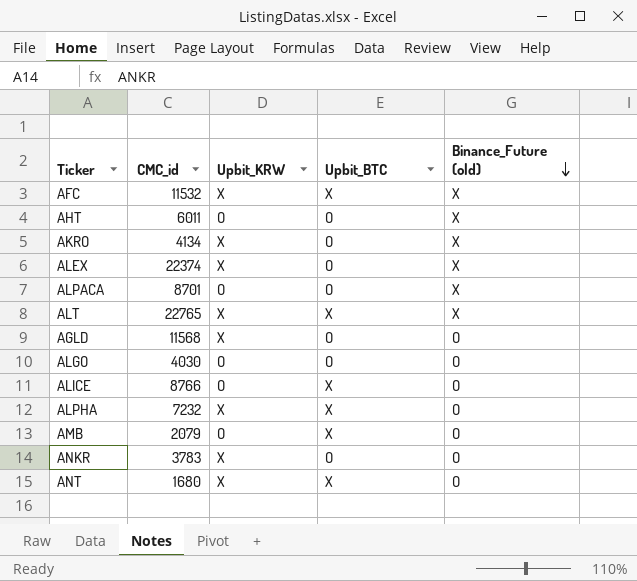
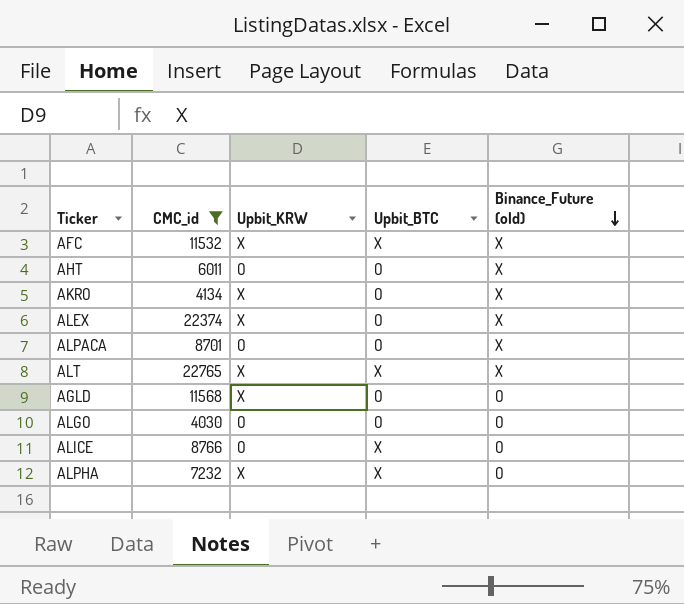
filter: none -> CMC_id >= 4030

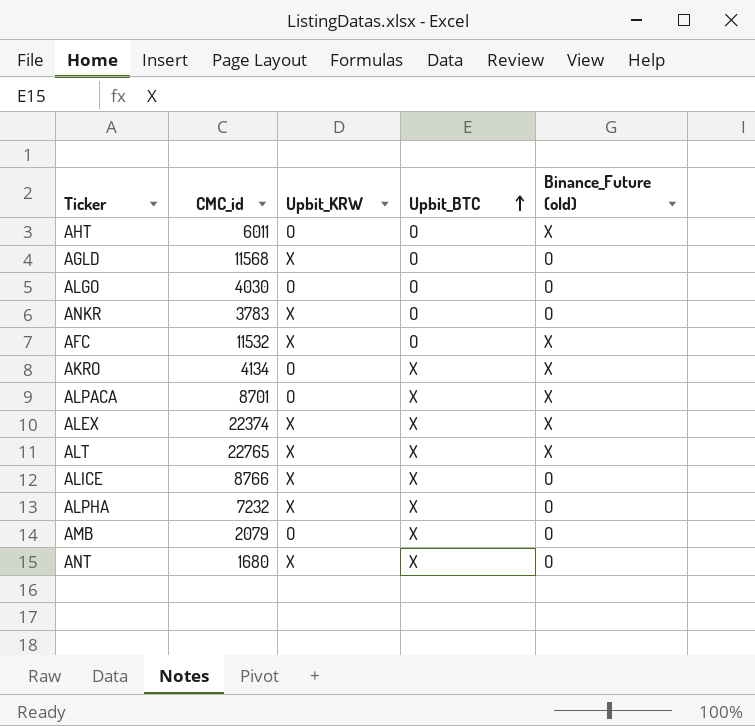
filter: CMC_id >= 4030 -> none
row order: Binance_Future (old) descending -> Upbit_BTC ascending
AFC | Upbit_BTC: X -> O
AKRO | Upbit_KRW: X -> O
AKRO | Upbit_BTC: O -> X
ALPACA | Upbit_BTC: O -> X
ALEX | Upbit_BTC: O -> X
ALICE | Upbit_KRW: O -> X

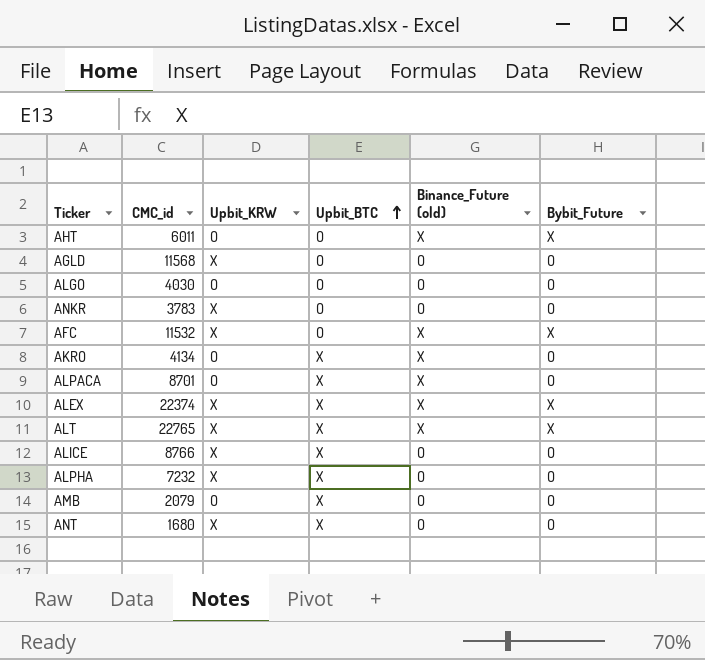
column Bybit_Future | position: none -> 6

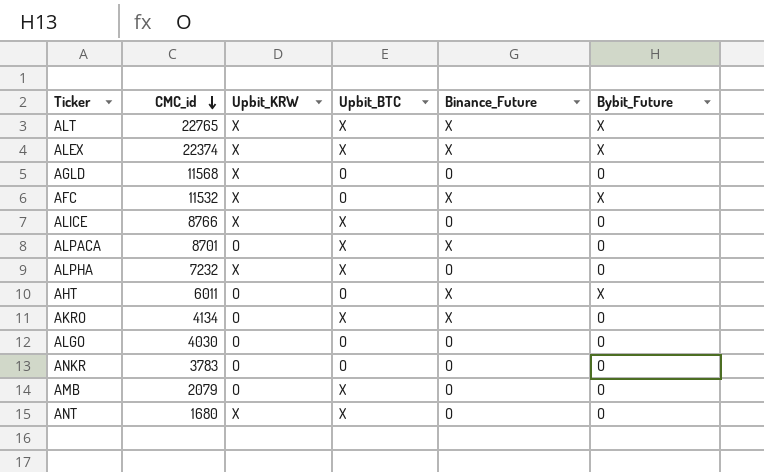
row order: Upbit_BTC ascending -> CMC_id descending
column name: Binance_Future (old) -> Binance_Future
ANKR | Upbit_KRW: X -> O

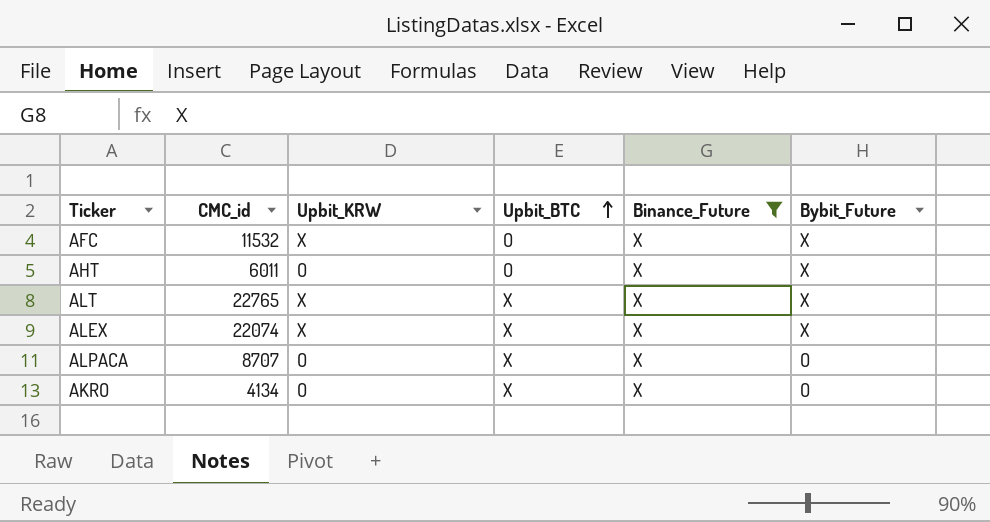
filter: none -> Binance_Future = X
row order: CMC_id descending -> Upbit_BTC ascending
ALEX | CMC_id: 22374 -> 22074
ALPACA | CMC_id: 8701 -> 8707

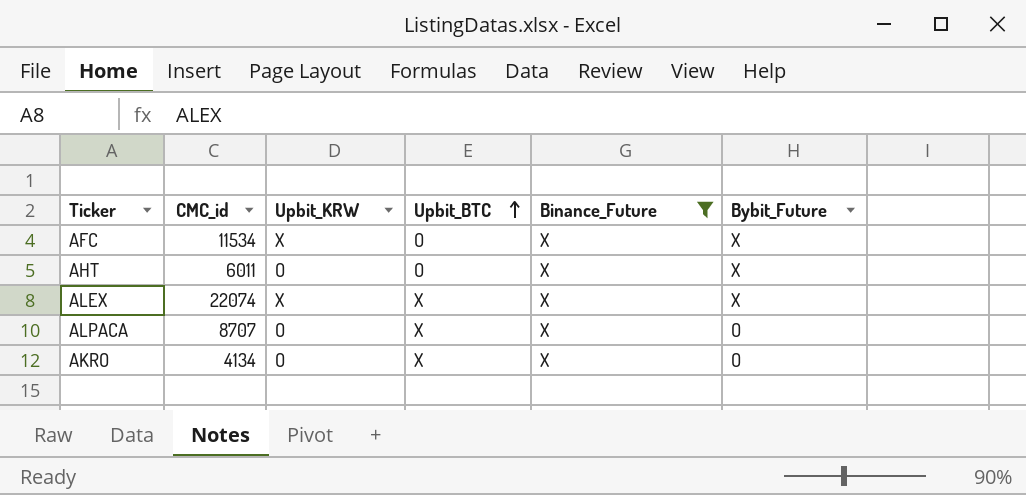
row ALT: 22765 | X | X | X | X -> none
AFC | CMC_id: 11532 -> 11534

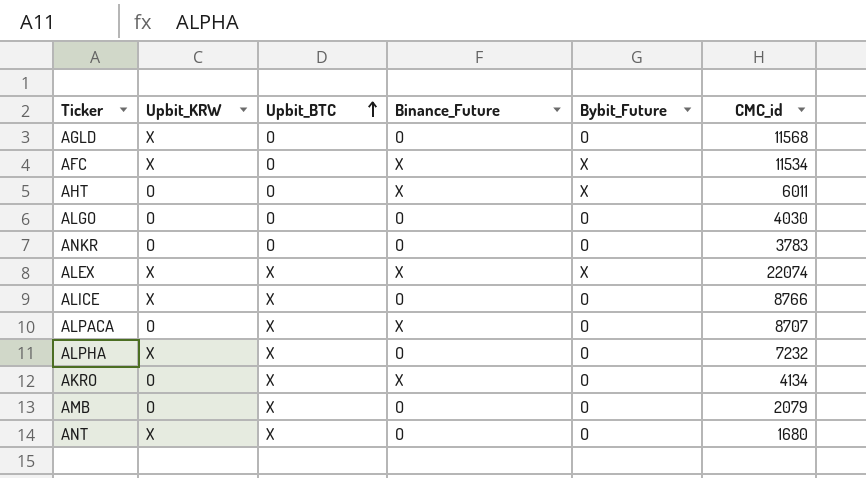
filter: Binance_Future = X -> none
column CMC_id | position: 2 -> 6

